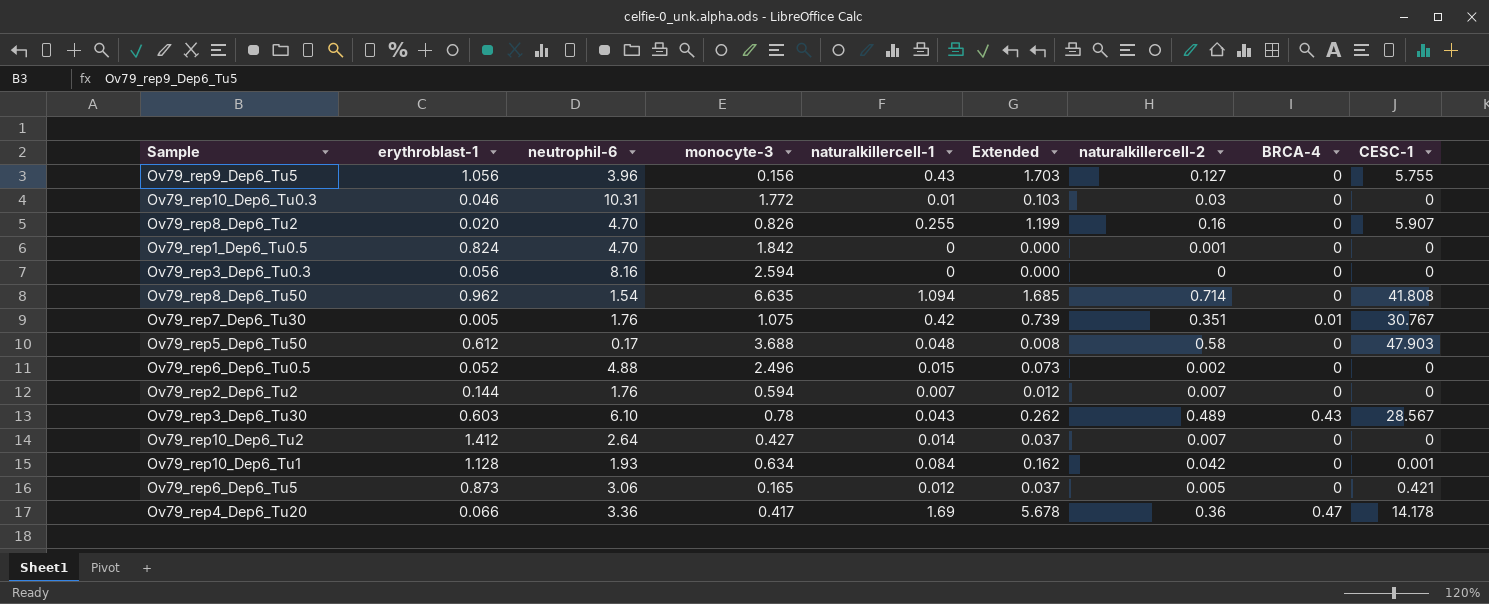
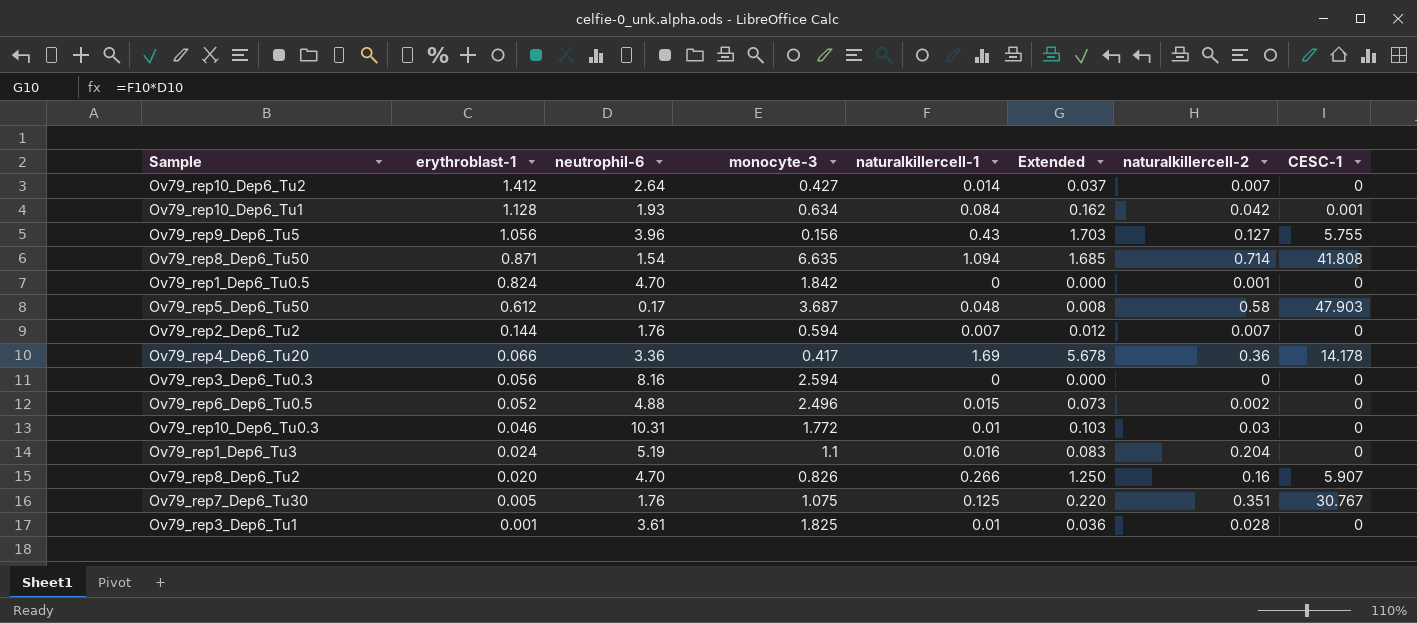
row order: none -> erythroblast-1 descending
column BRCA-4 | position: 8 -> none
row Ov79_rep3_Dep6_Tu30: 0.603 | 6.10 | 0.78 | 0.043 | 0.262 | 0.489 | 0.43 | 28.567 -> none
row Ov79_rep6_Dep6_Tu5: 0.873 | 3.06 | 0.165 | 0.012 | 0.037 | 0.005 | 0 | 0.421 -> none
Ov79_rep8_Dep6_Tu50 | erythroblast-1: 0.962 -> 0.871
Ov79_rep5_Dep6_Tu50 | monocyte-3: 3.688 -> 3.687
row Ov79_rep1_Dep6_Tu3: none -> 0.024 | 5.19 | 1.1 | 0.016 | 0.083 | 0.204 | 0
Ov79_rep8_Dep6_Tu2 | naturalkillercell-1: 0.255 -> 0.266
Ov79_rep8_Dep6_Tu2 | Extended: 1.199 -> 1.250
Ov79_rep7_Dep6_Tu30 | naturalkillercell-1: 0.42 -> 0.125
Ov79_rep7_Dep6_Tu30 | Extended: 0.739 -> 0.220
row Ov79_rep3_Dep6_Tu1: none -> 0.001 | 3.61 | 1.825 | 0.01 | 0.036 | 0.028 | 0

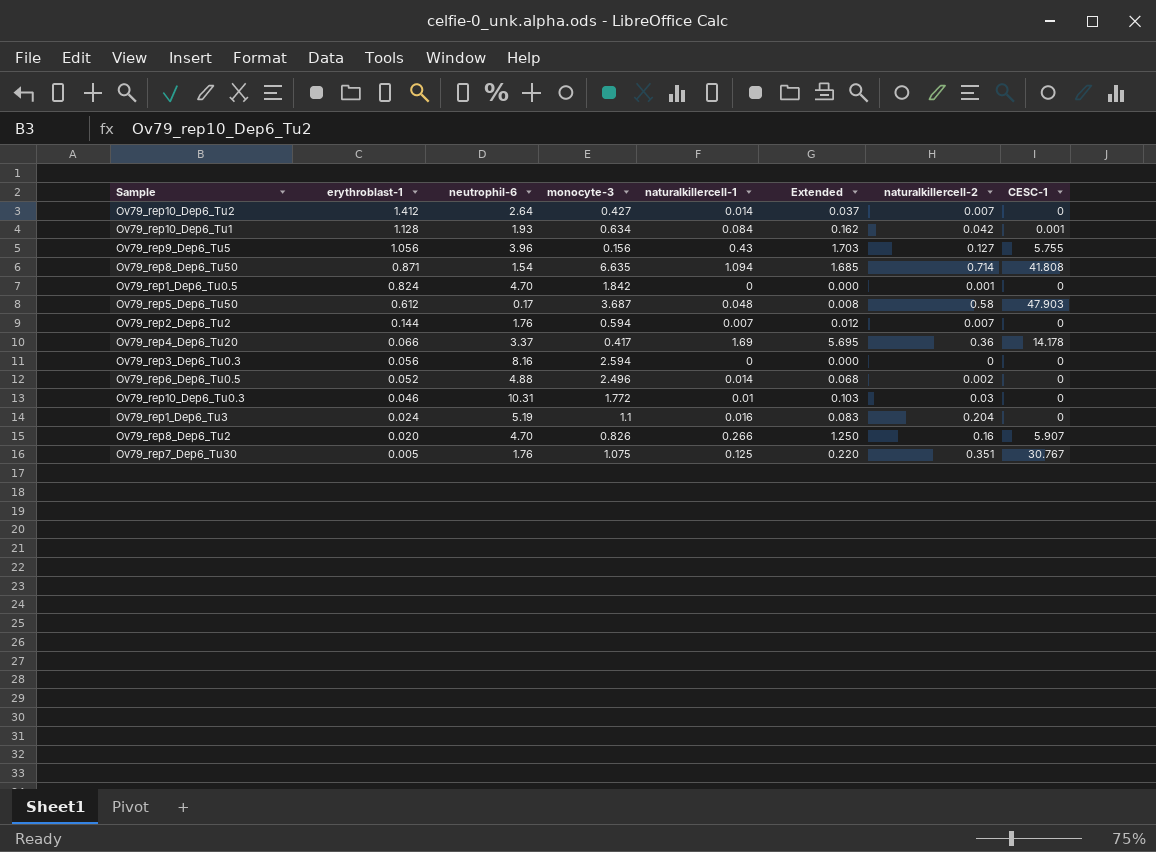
row Ov79_rep3_Dep6_Tu1: 0.001 | 3.61 | 1.825 | 0.01 | 0.036 | 0.028 | 0 -> none
Ov79_rep4_Dep6_Tu20 | neutrophil-6: 3.36 -> 3.37
Ov79_rep4_Dep6_Tu20 | Extended: 5.678 -> 5.695
Ov79_rep6_Dep6_Tu0.5 | naturalkillercell-1: 0.015 -> 0.014
Ov79_rep6_Dep6_Tu0.5 | Extended: 0.073 -> 0.068

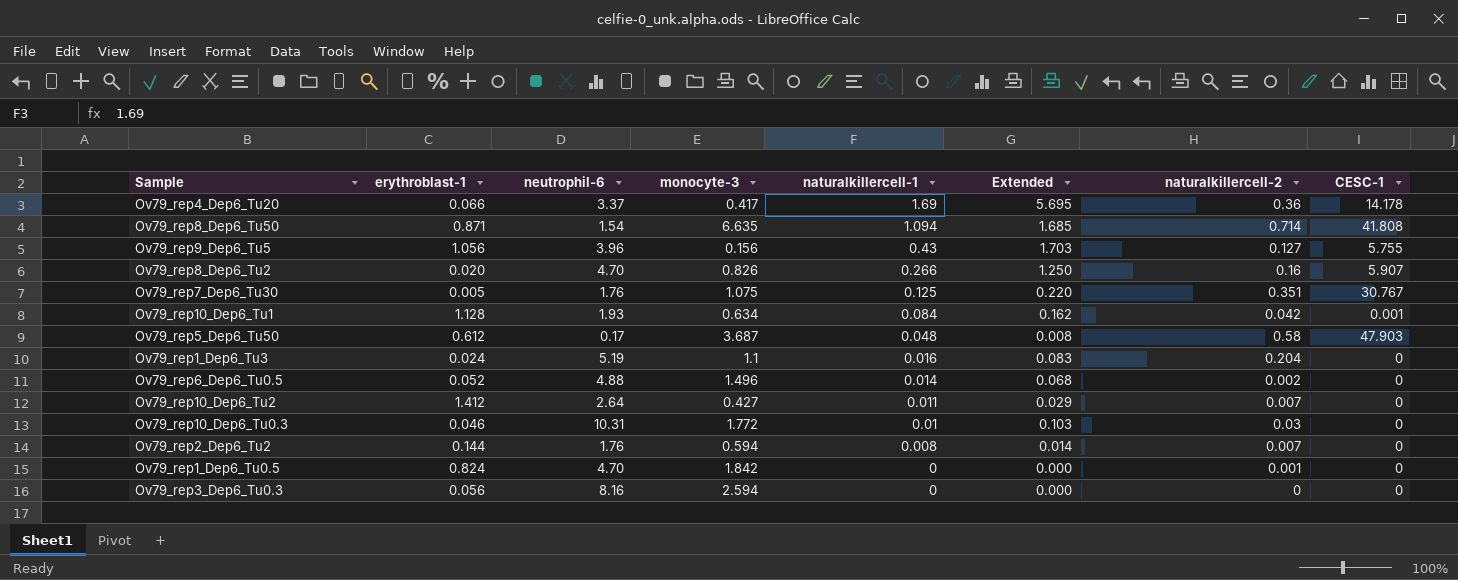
row order: erythroblast-1 descending -> naturalkillercell-1 descending
Ov79_rep6_Dep6_Tu0.5 | monocyte-3: 2.496 -> 1.496
Ov79_rep10_Dep6_Tu2 | naturalkillercell-1: 0.014 -> 0.011
Ov79_rep10_Dep6_Tu2 | Extended: 0.037 -> 0.029
Ov79_rep2_Dep6_Tu2 | naturalkillercell-1: 0.007 -> 0.008
Ov79_rep2_Dep6_Tu2 | Extended: 0.012 -> 0.014

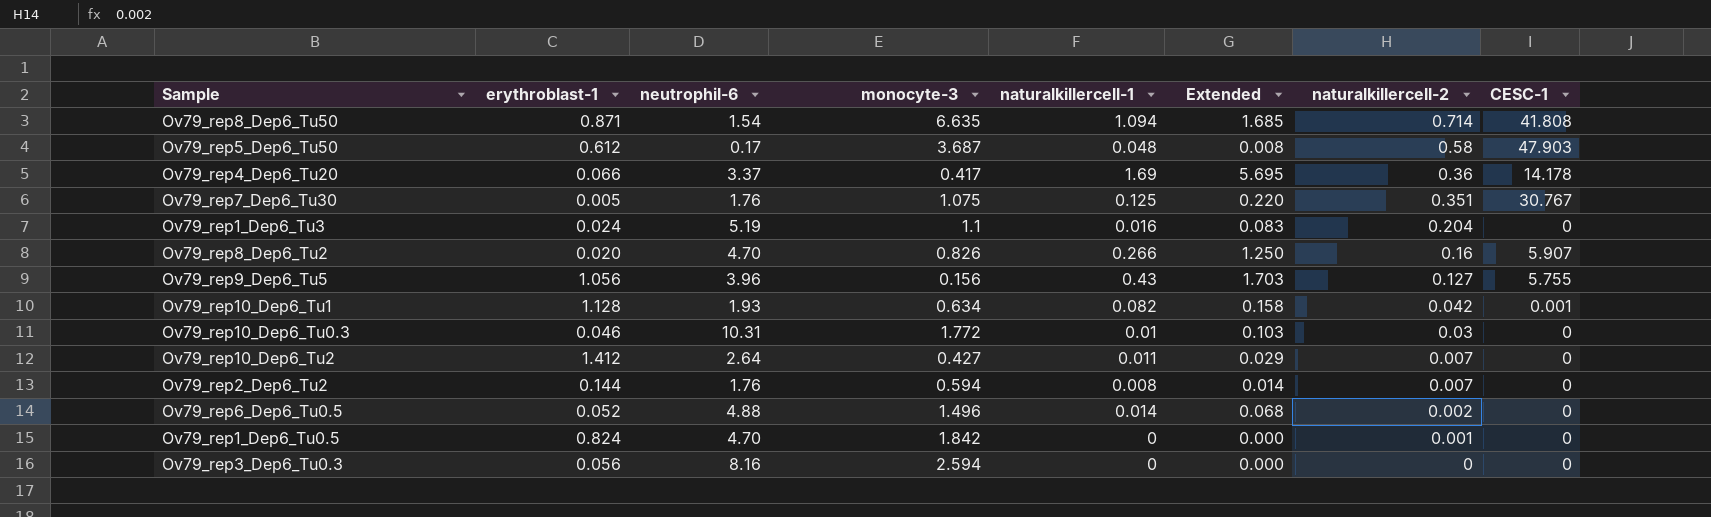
row order: naturalkillercell-1 descending -> naturalkillercell-2 descending
Ov79_rep10_Dep6_Tu1 | naturalkillercell-1: 0.084 -> 0.082
Ov79_rep10_Dep6_Tu1 | Extended: 0.162 -> 0.158

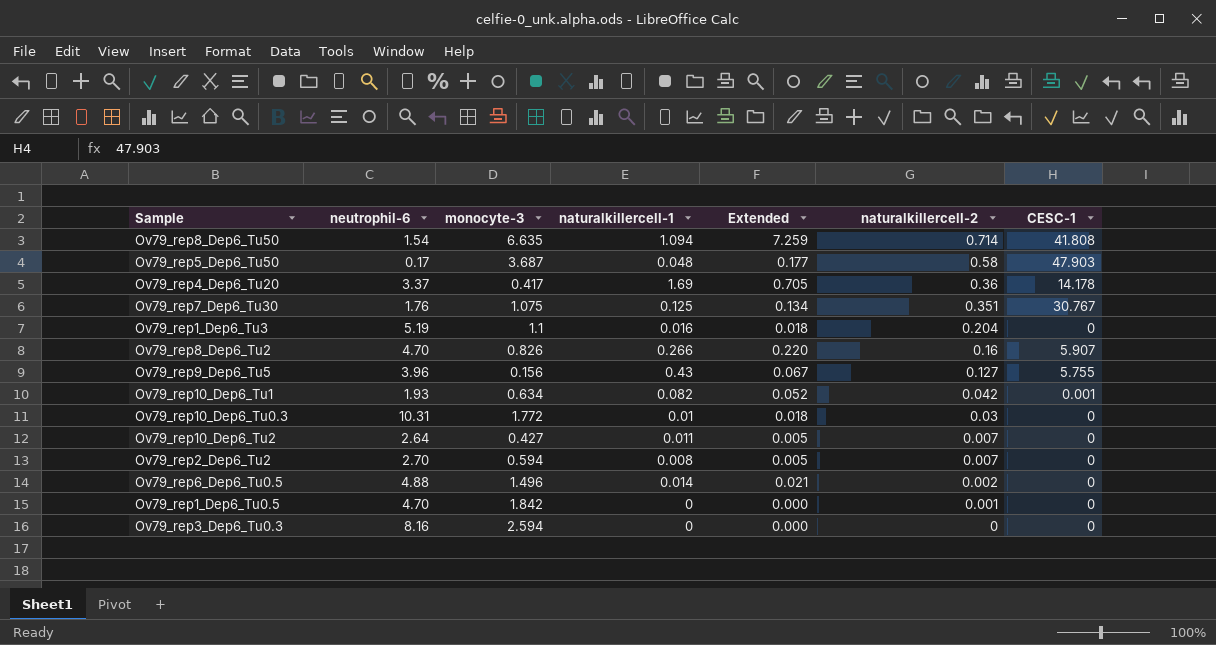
column erythroblast-1 | position: 2 -> none
column Extended | formula: [neutrophil-6] * [naturalkillercell-1] -> [monocyte-3] * [naturalkillercell-1]
Ov79_rep2_Dep6_Tu2 | neutrophil-6: 1.76 -> 2.70

